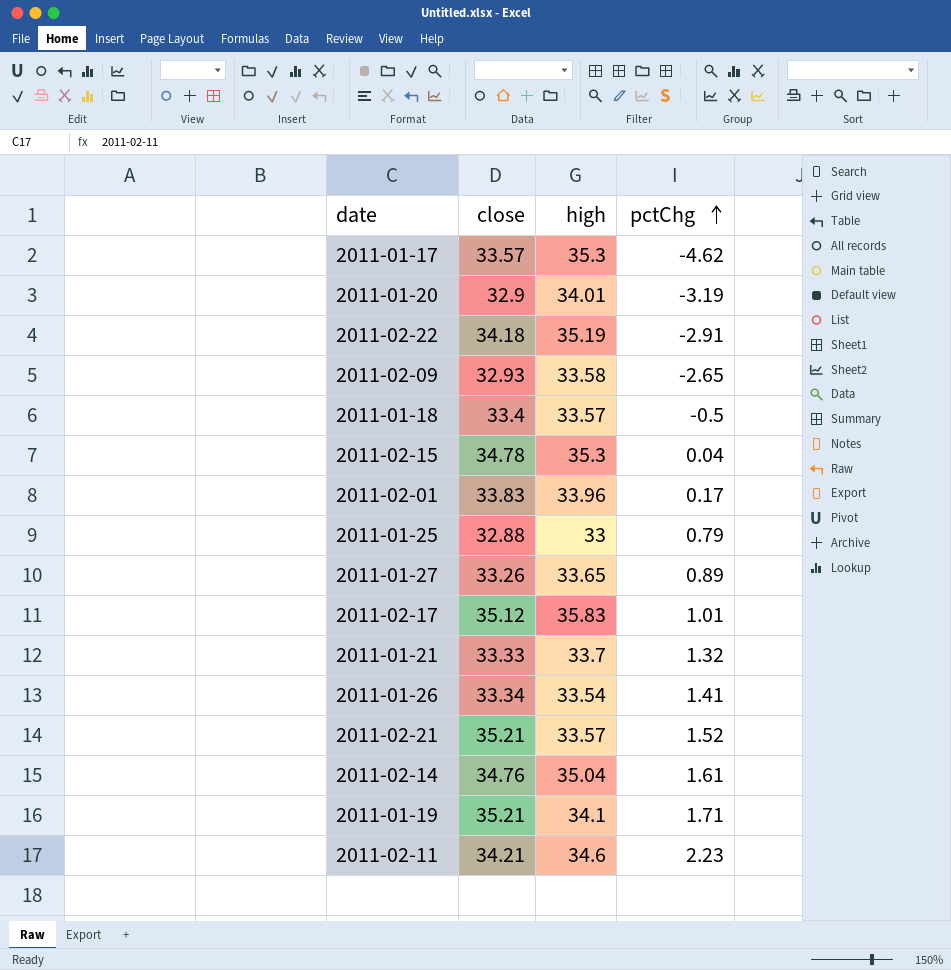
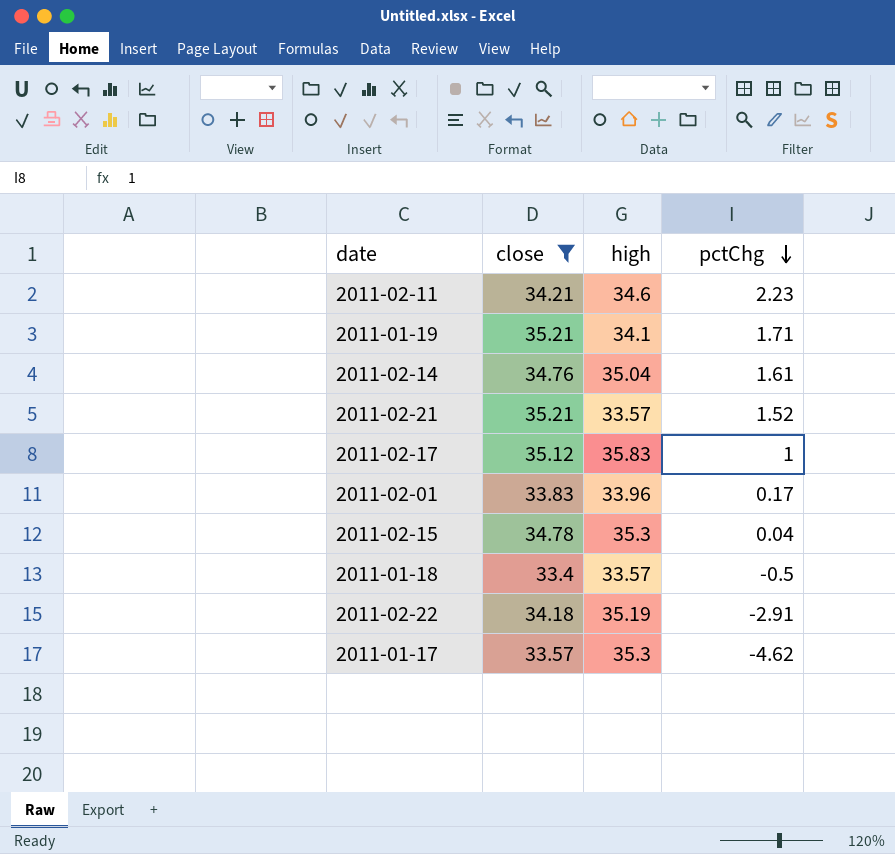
filter: none -> close >= 33.4
row order: pctChg ascending -> pctChg descending
2011-02-17 | pctChg: 1.01 -> 1

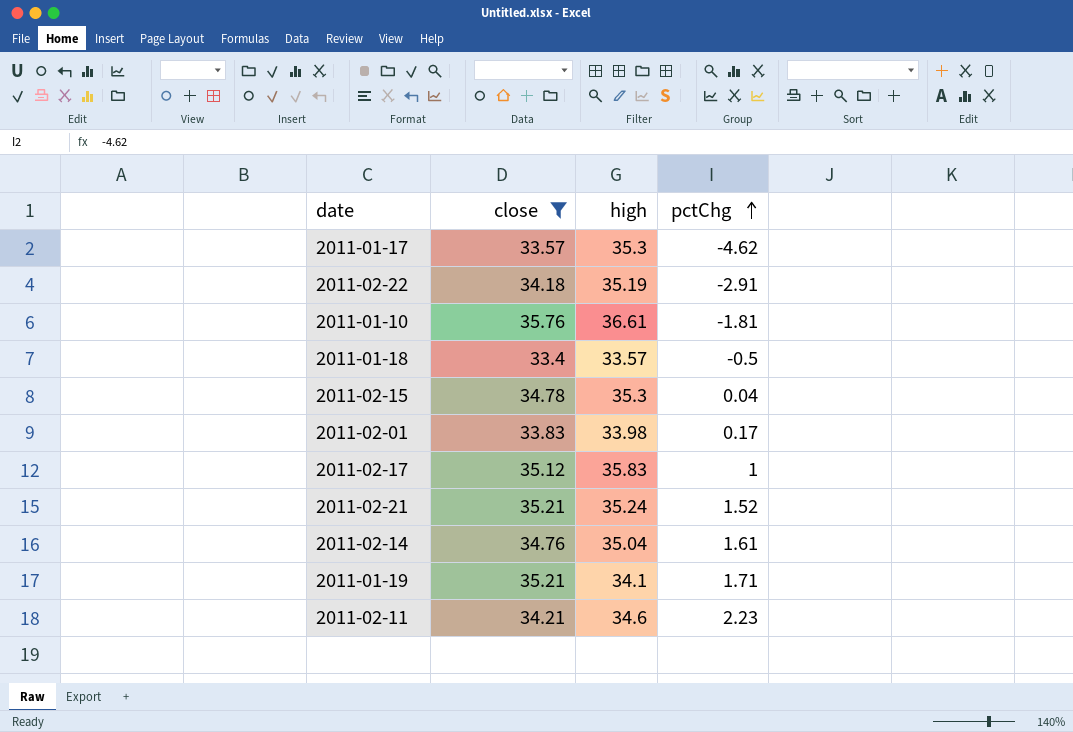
row order: pctChg descending -> pctChg ascending
row 2011-01-10: none -> 35.76 | 36.61 | -1.81
2011-02-01 | high: 33.96 -> 33.98
2011-02-21 | high: 33.57 -> 35.24

